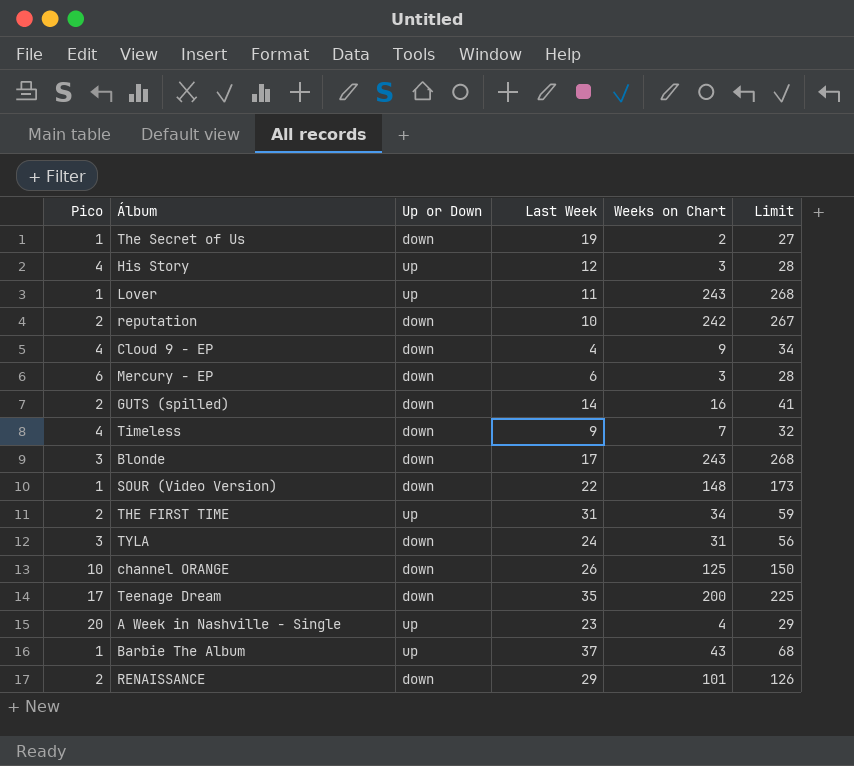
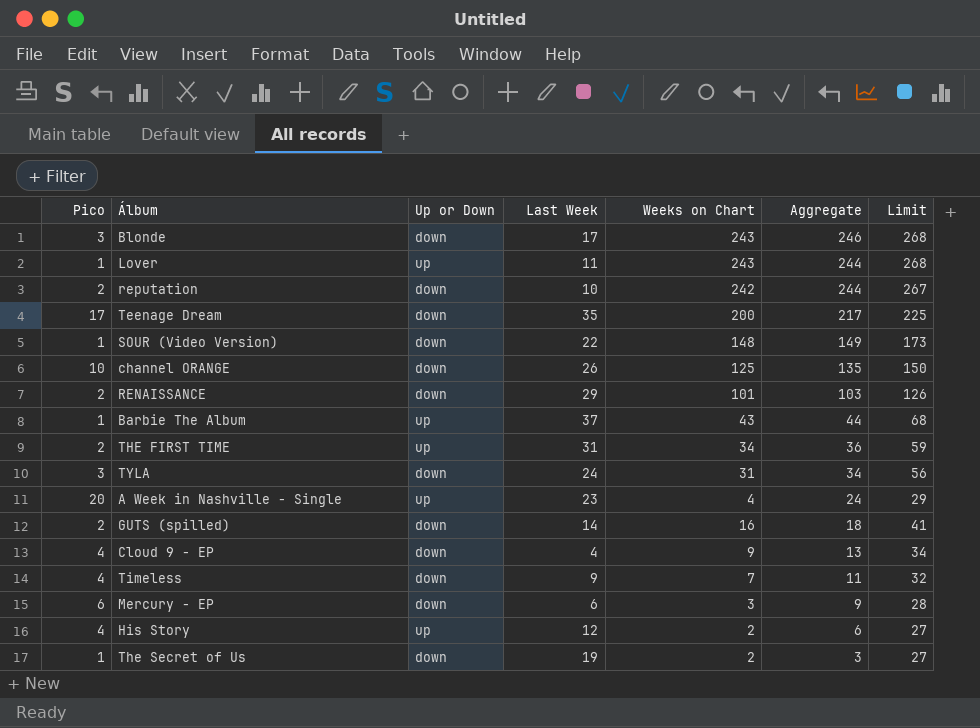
row order: none -> Aggregate descending
column Aggregate | formula: none -> [Pico] + [Weeks on Chart]
His Story | Weeks on Chart: 3 -> 2
His Story | Limit: 28 -> 27

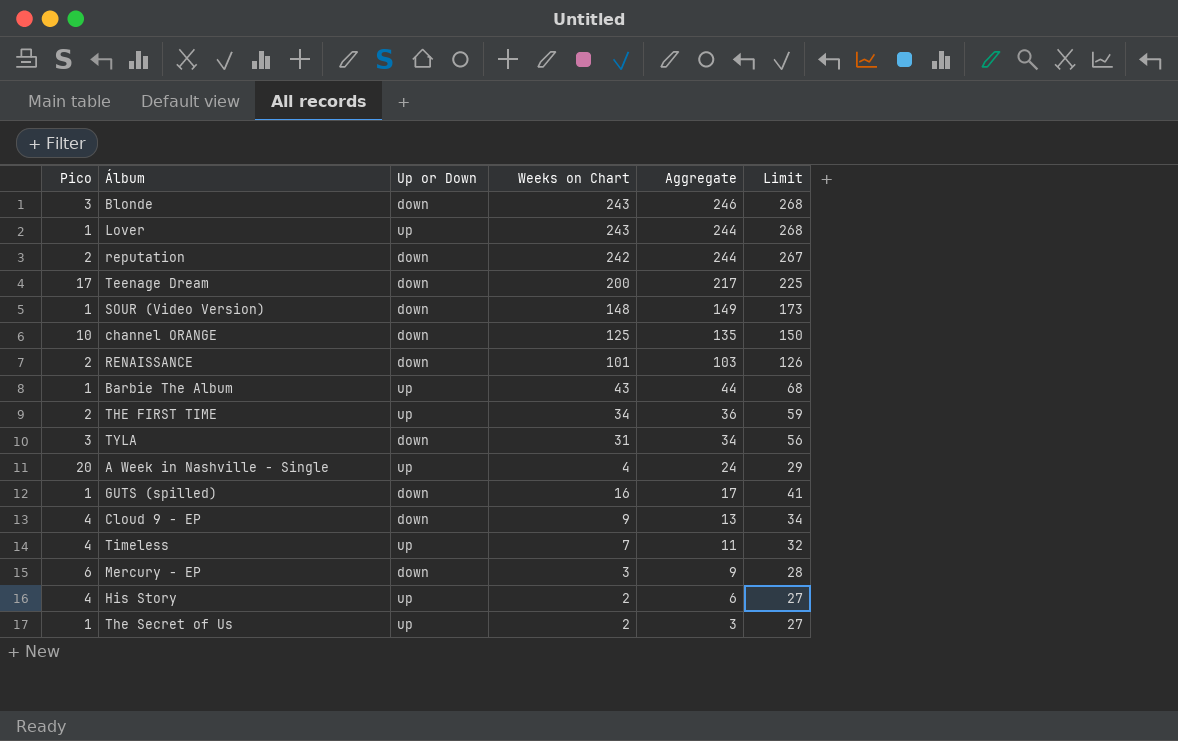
column Last Week | position: 4 -> none
GUTS (spilled) | Pico: 2 -> 1
GUTS (spilled) | Aggregate: 18 -> 17
Timeless | Up or Down: down -> up
The Secret of Us | Up or Down: down -> up

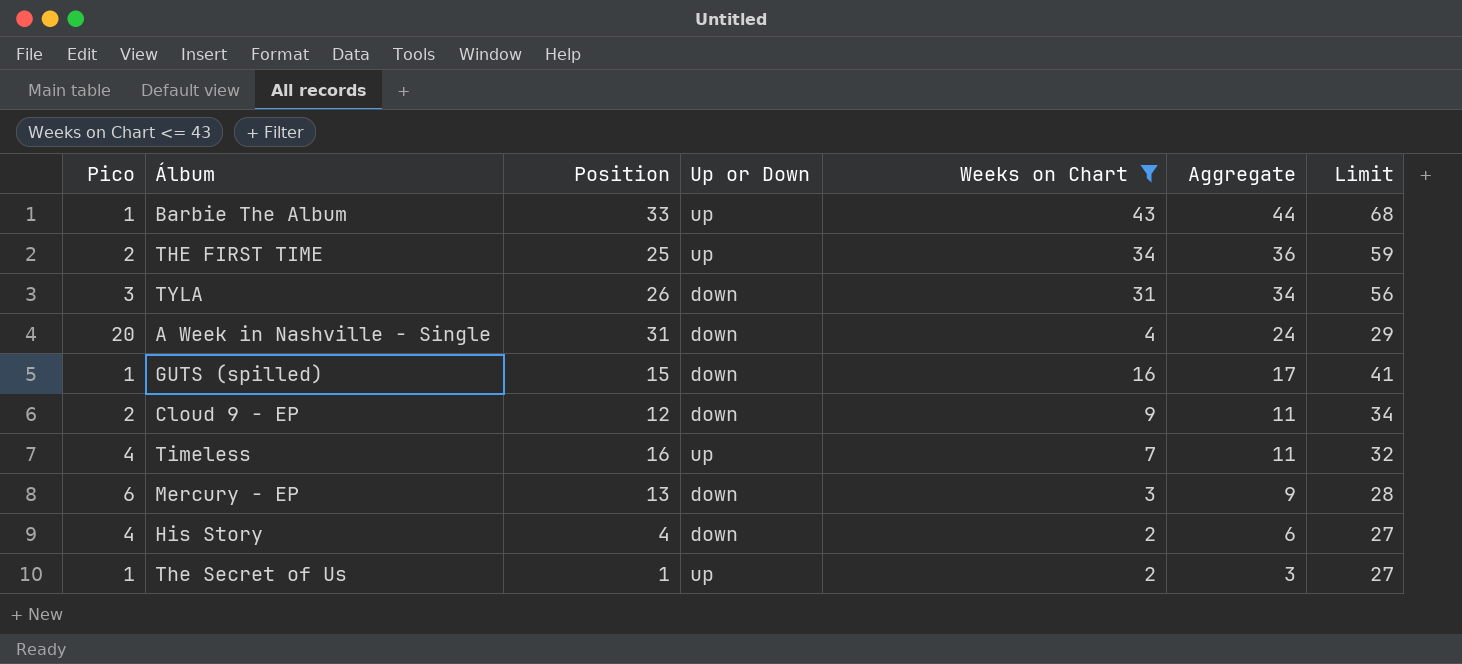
filter: none -> Weeks on Chart <= 43
column Position | position: none -> 3
A Week in Nashville - Single | Up or Down: up -> down
Cloud 9 - EP | Pico: 4 -> 2
Cloud 9 - EP | Aggregate: 13 -> 11
His Story | Up or Down: up -> down

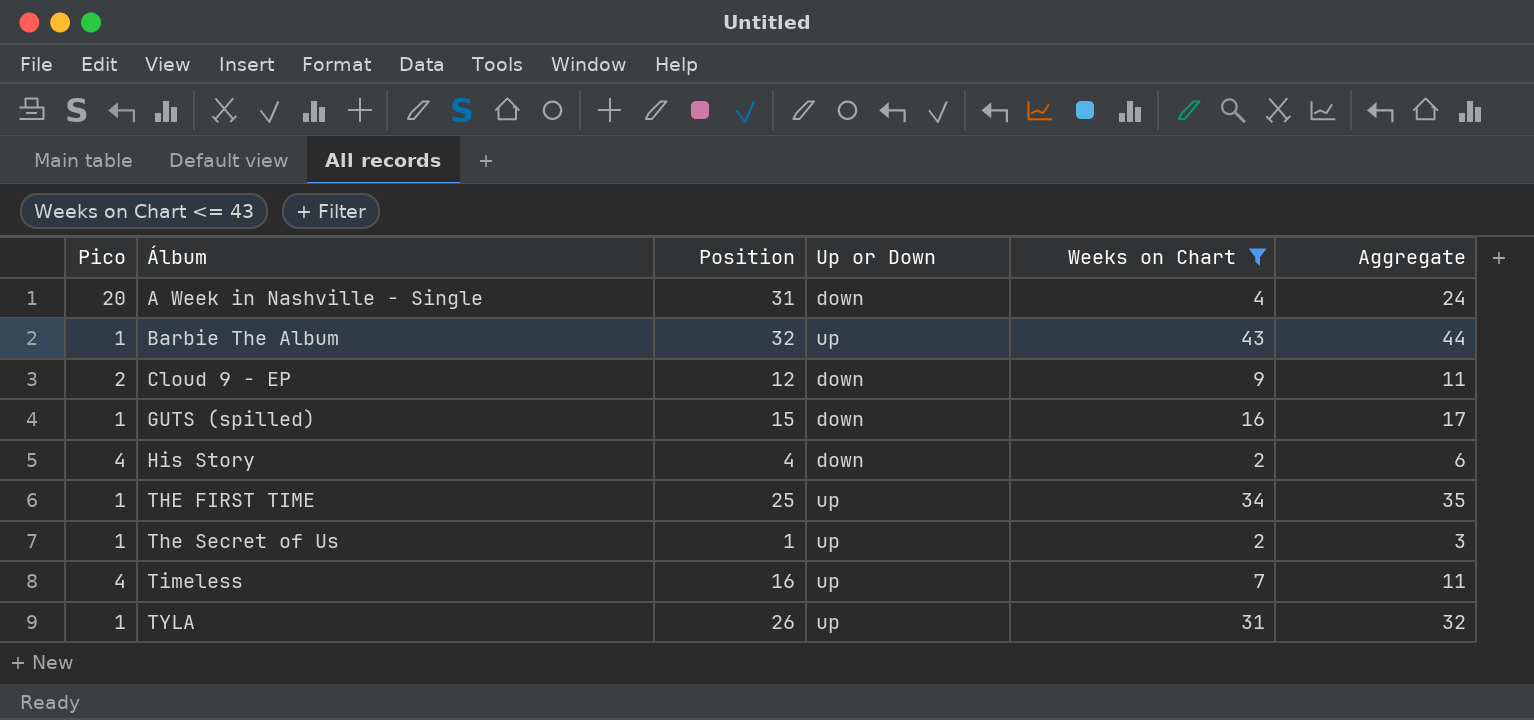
row order: Aggregate descending -> Álbum ascending
column Limit | formula: [Weeks on Chart] + 25 -> none
row Mercury - EP: 6 | 13 | down | 3 | 9 | 28 -> none
Barbie The Album | Position: 33 -> 32
THE FIRST TIME | Pico: 2 -> 1
THE FIRST TIME | Aggregate: 36 -> 35
TYLA | Pico: 3 -> 1
TYLA | Up or Down: down -> up
TYLA | Aggregate: 34 -> 32

